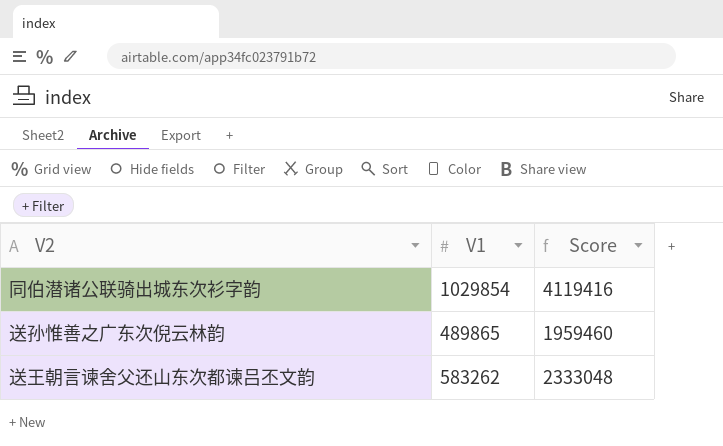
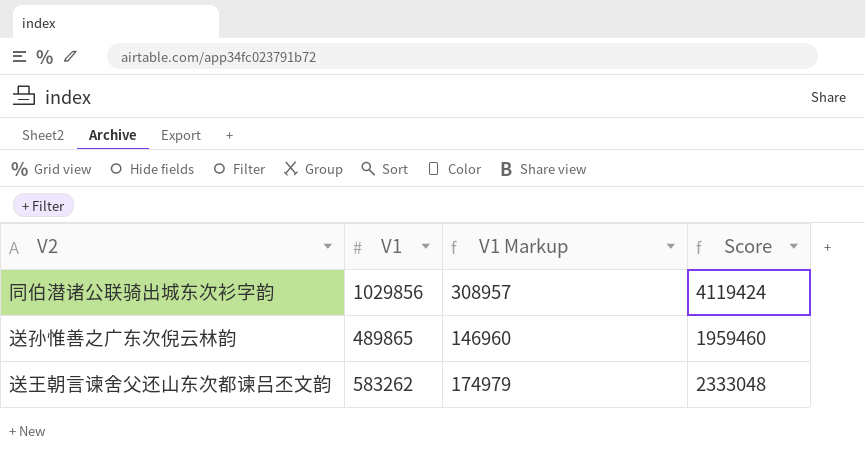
column V1 Markup | formula: none -> [V1] * 0.3
同伯潜诸公联骑出城东次衫字韵 | V1: 1029854 -> 1029856
同伯潜诸公联骑出城东次衫字韵 | Score: 4119416 -> 4119424

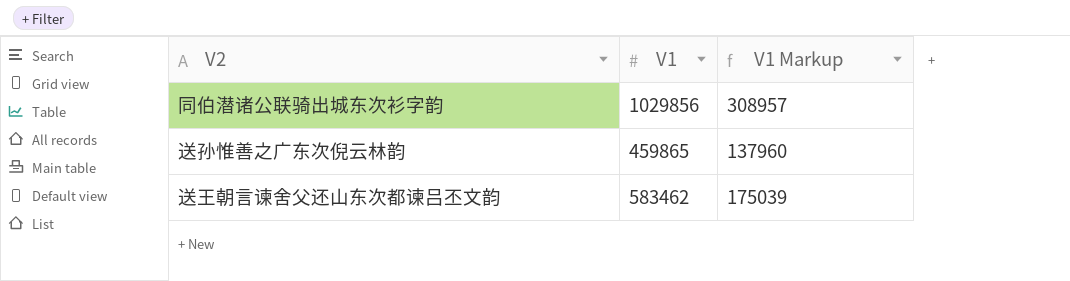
column Score | formula: [V1] * 4 -> none
送孙惟善之广东次倪云林韵 | V1: 489865 -> 459865
送孙惟善之广东次倪云林韵 | V1 Markup: 146960 -> 137960
送王朝言谏舍父还山东次都谏吕丕文韵 | V1: 583262 -> 583462
送王朝言谏舍父还山东次都谏吕丕文韵 | V1 Markup: 174979 -> 175039

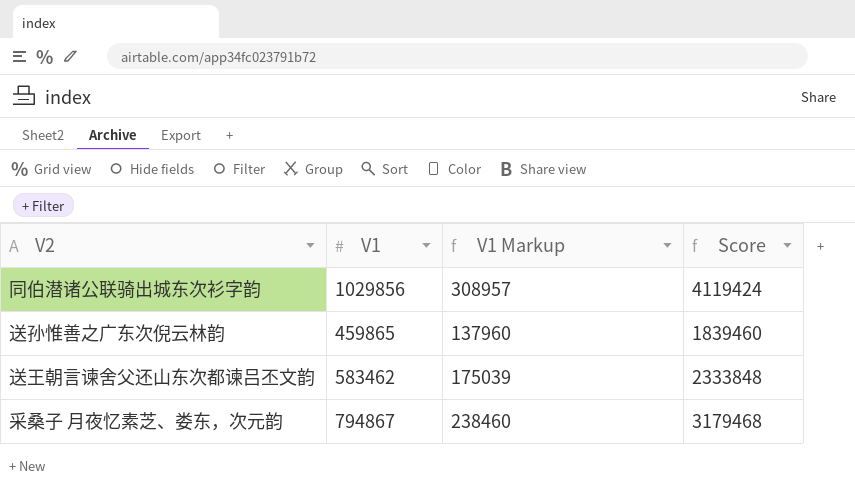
column Score | formula: none -> [V1] * 4
row 采桑子 月夜忆素芝、娄东，次元韵: none -> 794867 | 238460 | 3179468

